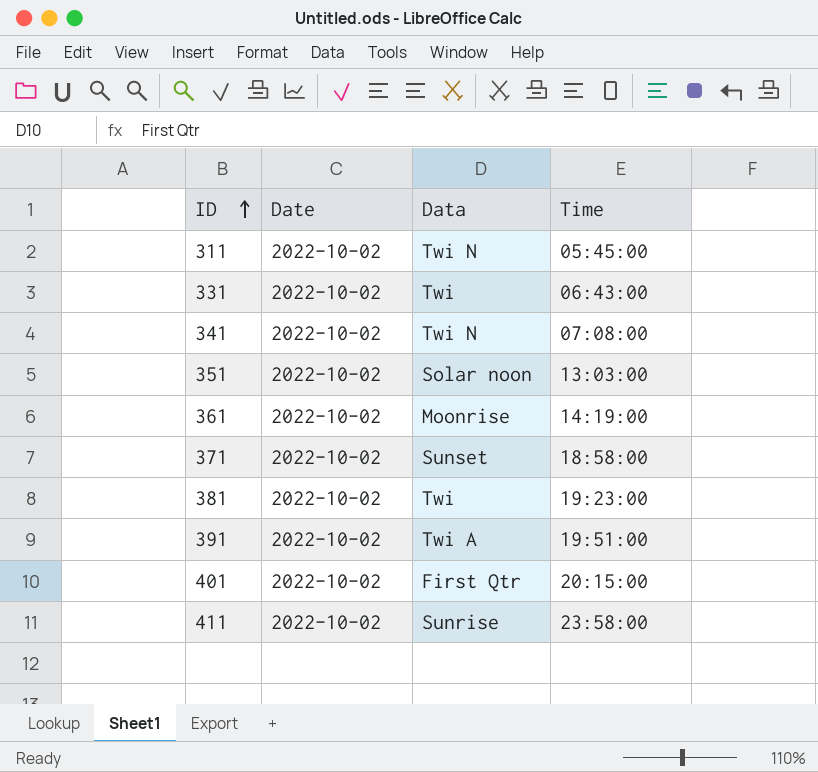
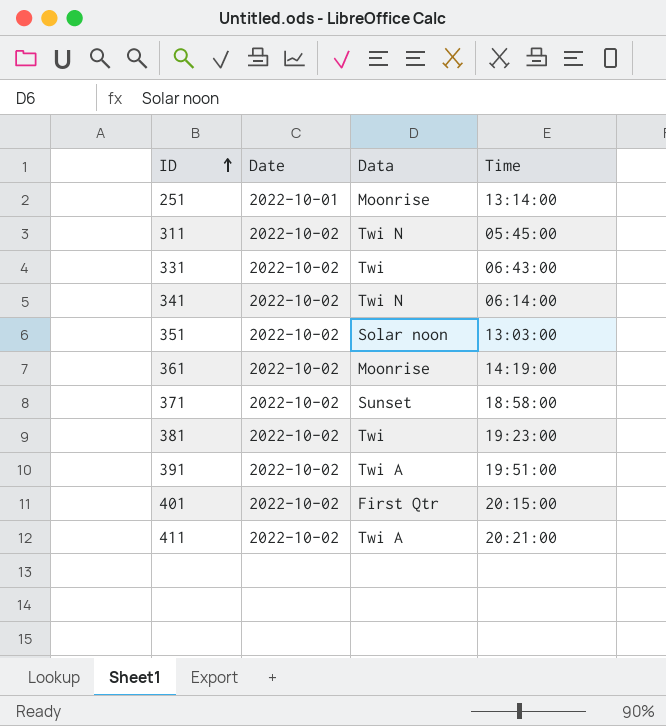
row 251: none -> 2022-10-01 | Moonrise | 13:14:00
341 | Time: 07:08:00 -> 06:14:00
411 | Data: Sunrise -> Twi A
411 | Time: 23:58:00 -> 20:21:00

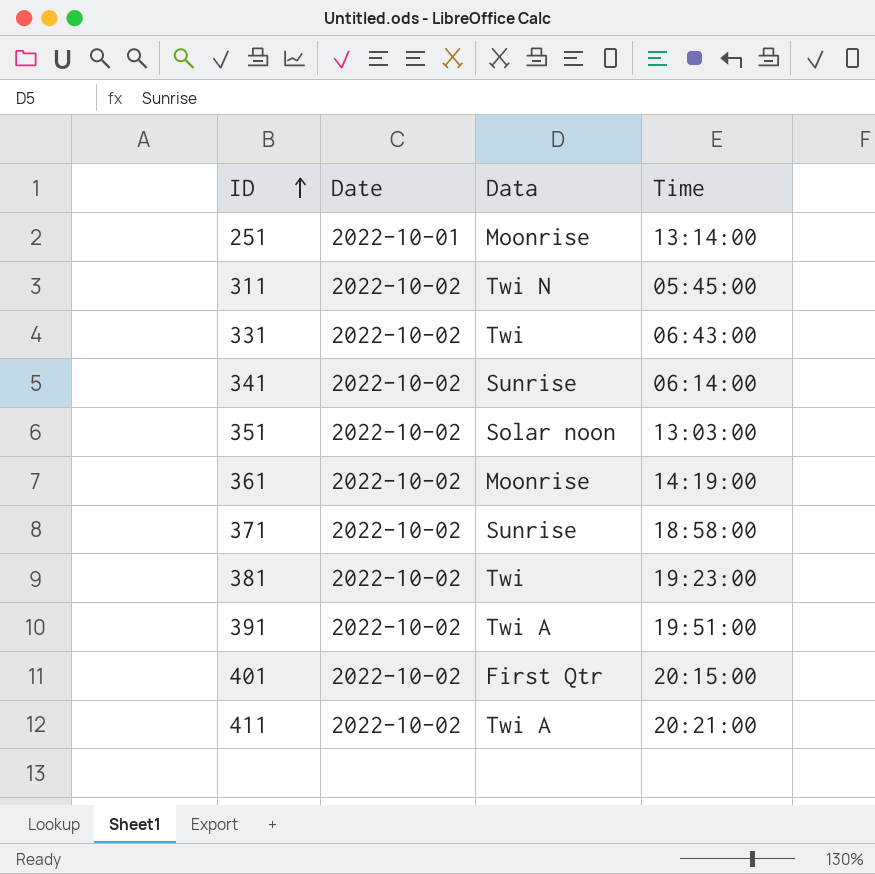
341 | Data: Twi N -> Sunrise
371 | Data: Sunset -> Sunrise

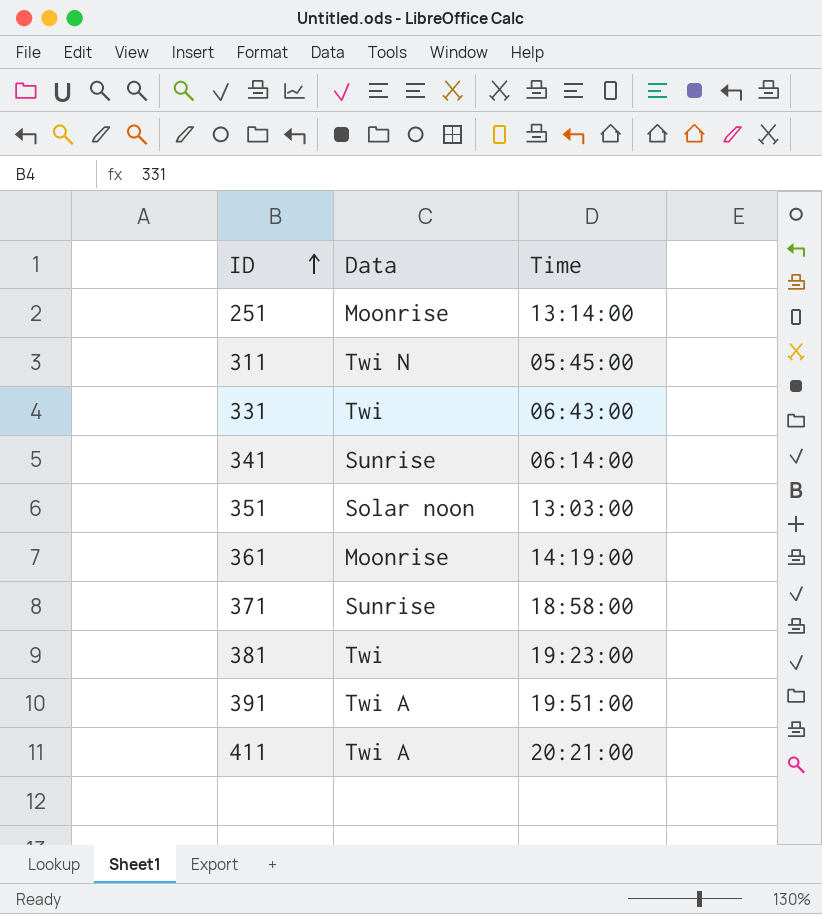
column Date | position: 2 -> none
row 401: 2022-10-02 | First Qtr | 20:15:00 -> none

